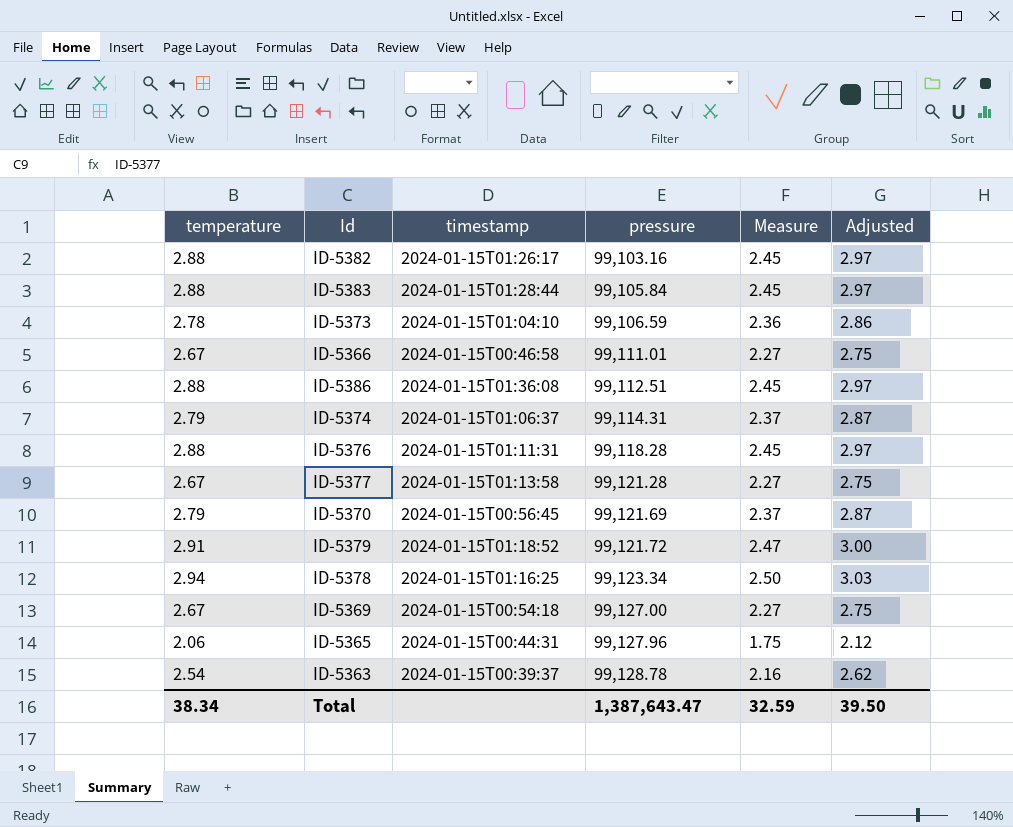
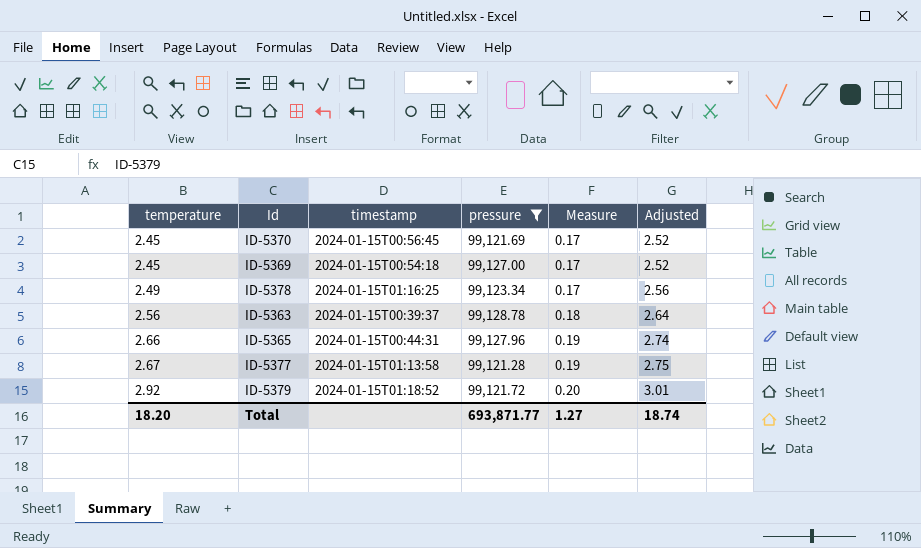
filter: none -> pressure >= 99,121.28
row order: pressure ascending -> temperature ascending
column Measure | formula: [temperature] * 0.85 -> [temperature] * 0.07
ID-5370 | temperature: 2.79 -> 2.45
ID-5370 | Adjusted: 2.87 -> 2.52
ID-5369 | temperature: 2.67 -> 2.45
ID-5369 | Adjusted: 2.75 -> 2.52
ID-5378 | temperature: 2.94 -> 2.49
ID-5378 | Adjusted: 3.03 -> 2.56
ID-5363 | temperature: 2.54 -> 2.56
ID-5363 | Adjusted: 2.62 -> 2.64
ID-5365 | temperature: 2.06 -> 2.66
ID-5365 | Adjusted: 2.12 -> 2.74
ID-5379 | temperature: 2.91 -> 2.92
ID-5379 | Adjusted: 3.00 -> 3.01
Total | temperature: 38.34 -> 18.20
Total | pressure: 1,387,643.47 -> 693,871.77
Total | Measure: 32.59 -> 1.27
Total | Adjusted: 39.50 -> 18.74

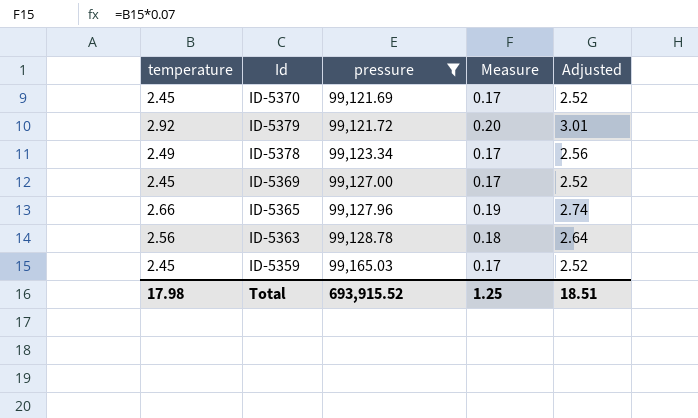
row order: temperature ascending -> pressure ascending
column timestamp | position: 3 -> none
row ID-5377: 2.67 | 2024-01-15T01:13:58 | 99,121.28 | 0.19 | 2.75 -> none
row ID-5359: none -> 2.45 | 99,165.03 | 0.17 | 2.52
Total | temperature: 18.20 -> 17.98
Total | pressure: 693,871.77 -> 693,915.52
Total | Measure: 1.27 -> 1.25
Total | Adjusted: 18.74 -> 18.51

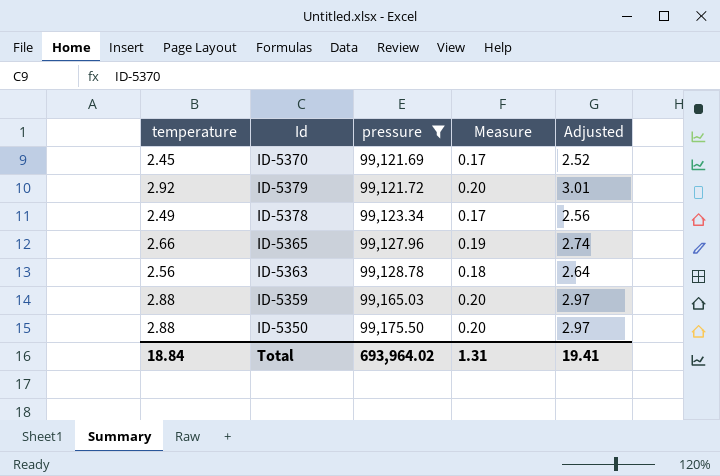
row ID-5369: 2.45 | 99,127.00 | 0.17 | 2.52 -> none
ID-5359 | temperature: 2.45 -> 2.88
ID-5359 | Measure: 0.17 -> 0.20
ID-5359 | Adjusted: 2.52 -> 2.97
row ID-5350: none -> 2.88 | 99,175.50 | 0.20 | 2.97
Total | temperature: 17.98 -> 18.84
Total | pressure: 693,915.52 -> 693,964.02
Total | Measure: 1.25 -> 1.31
Total | Adjusted: 18.51 -> 19.41

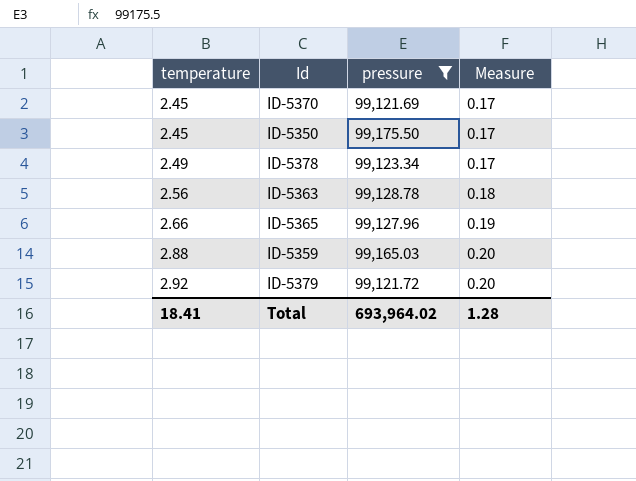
row order: pressure ascending -> temperature ascending
column Adjusted | formula: [temperature] * 1.03 -> none
ID-5350 | temperature: 2.88 -> 2.45
ID-5350 | Measure: 0.20 -> 0.17
Total | temperature: 18.84 -> 18.41
Total | Measure: 1.31 -> 1.28

